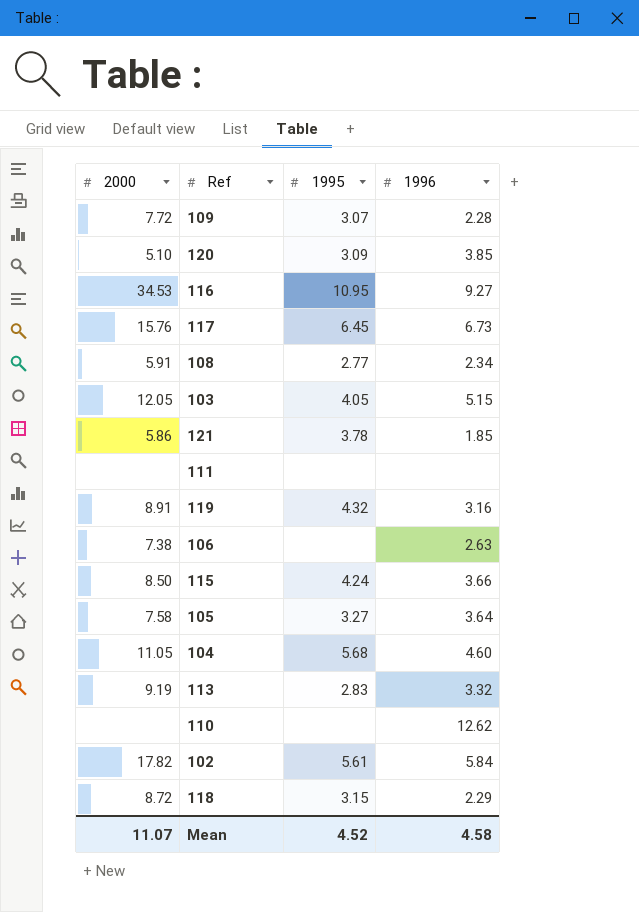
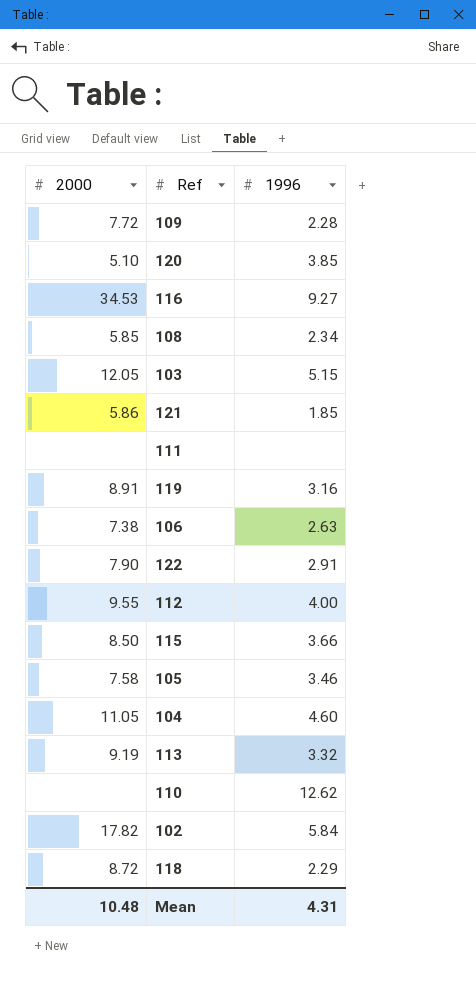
column 1995 | position: 3 -> none
row 117: 15.76 | 6.45 | 6.73 -> none
108 | 2000: 5.91 -> 5.85
row 122: none -> 7.90 | 2.91
row 112: none -> 9.55 | 4.00
105 | 1996: 3.64 -> 3.46
Mean | 2000: 11.07 -> 10.48
Mean | 1996: 4.58 -> 4.31

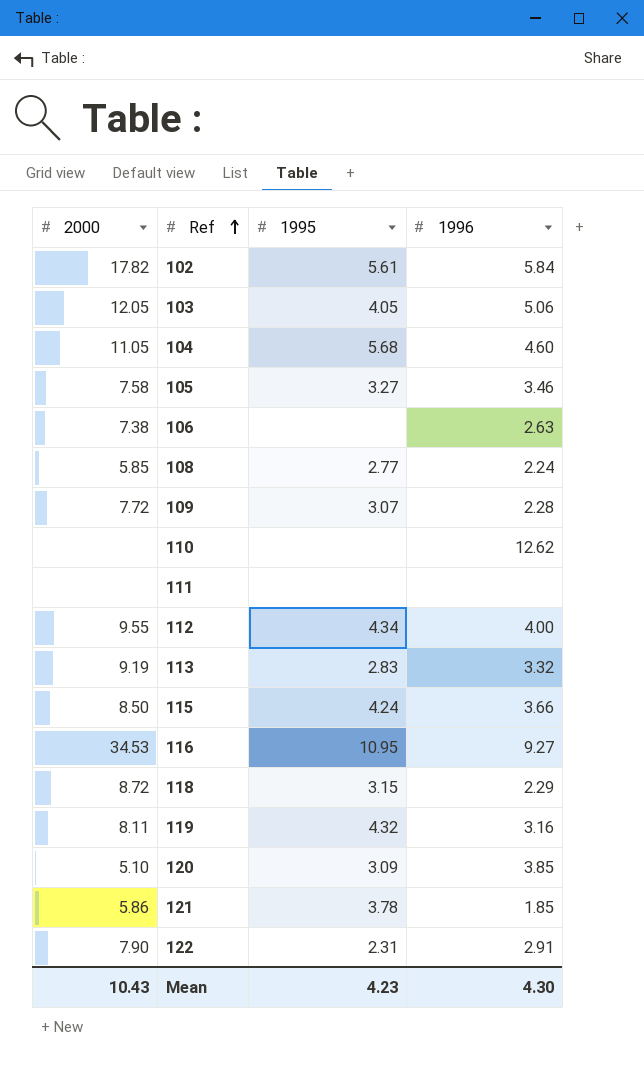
row order: none -> Ref ascending
column 1995 | position: none -> 3
103 | 1996: 5.15 -> 5.06
108 | 1996: 2.34 -> 2.24
119 | 2000: 8.91 -> 8.11
Mean | 2000: 10.48 -> 10.43
Mean | 1996: 4.31 -> 4.30

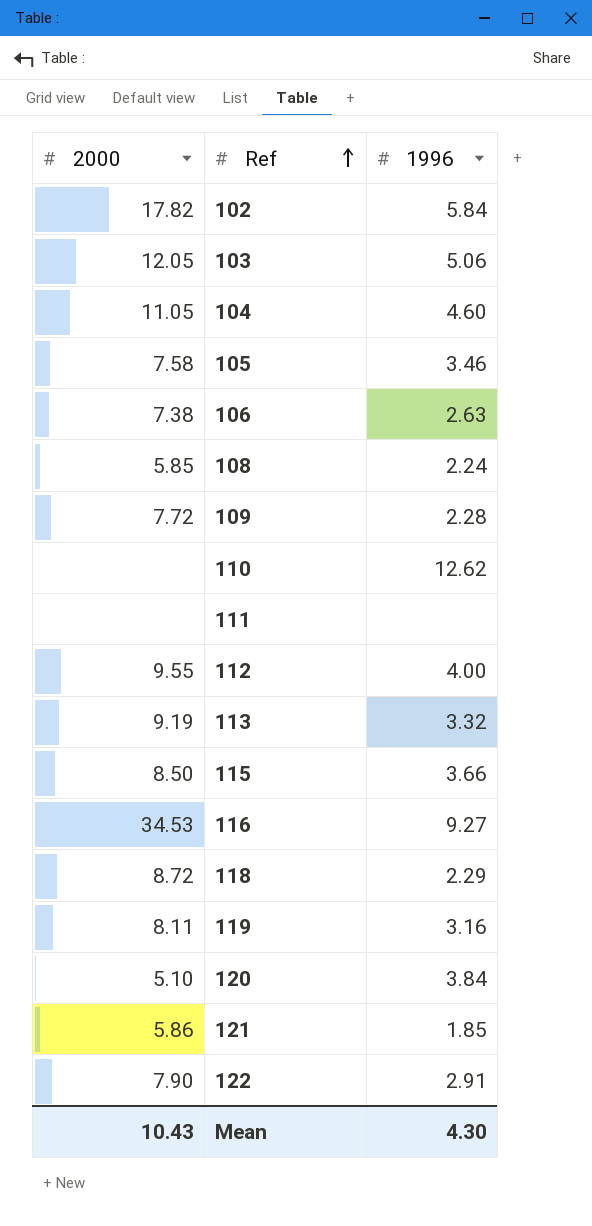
column 1995 | position: 3 -> none
120 | 1996: 3.85 -> 3.84

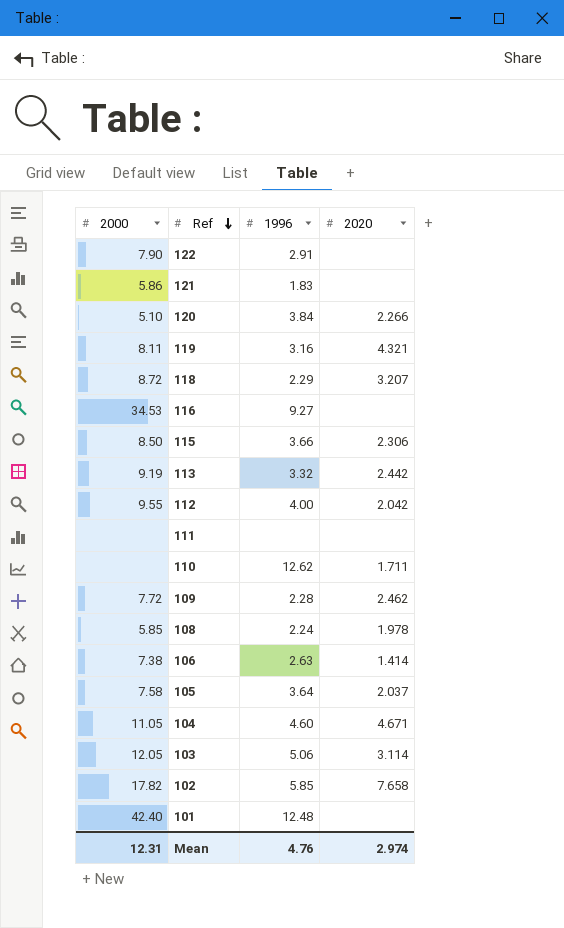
row order: Ref ascending -> Ref descending
column 2020 | position: none -> 4
121 | 1996: 1.85 -> 1.83
105 | 1996: 3.46 -> 3.64
102 | 1996: 5.84 -> 5.85
row 101: none -> 42.40 | 12.48 | none
Mean | 2000: 10.43 -> 12.31
Mean | 1996: 4.30 -> 4.76

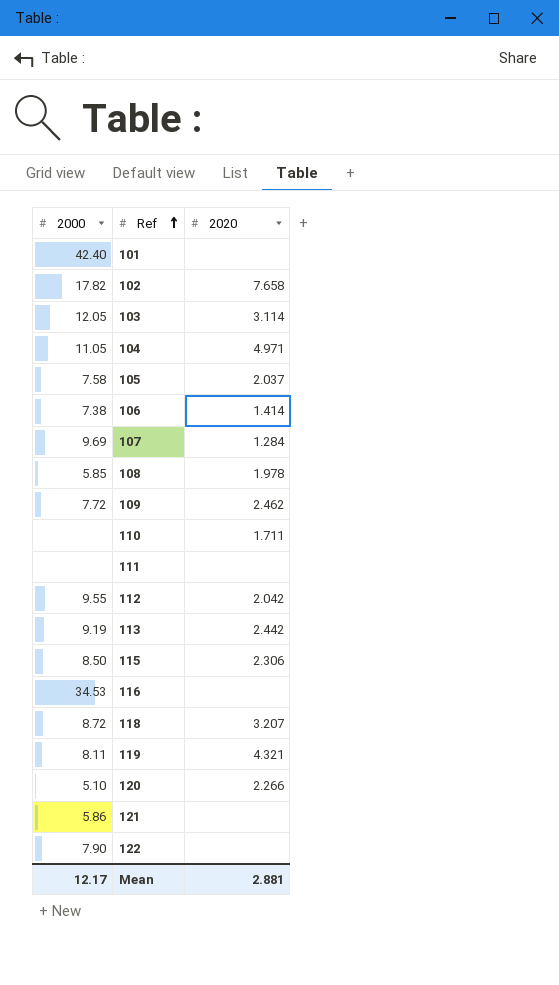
row order: Ref descending -> Ref ascending
column 1996 | position: 3 -> none
104 | 2020: 4.671 -> 4.971
row 107: none -> 9.69 | 1.284
Mean | 2000: 12.31 -> 12.17
Mean | 2020: 2.974 -> 2.881

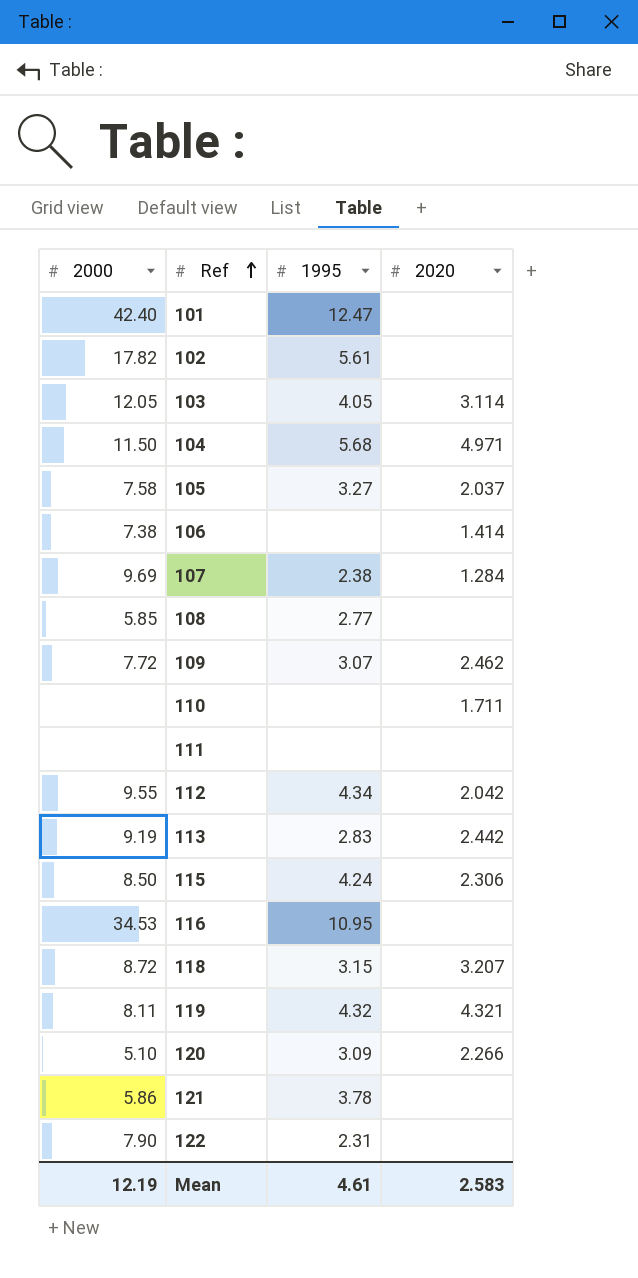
column 1995 | position: none -> 3
102 | 2020: 7.658 -> none
104 | 2000: 11.05 -> 11.50
108 | 2020: 1.978 -> none
Mean | 2000: 12.17 -> 12.19
Mean | 2020: 2.881 -> 2.583

